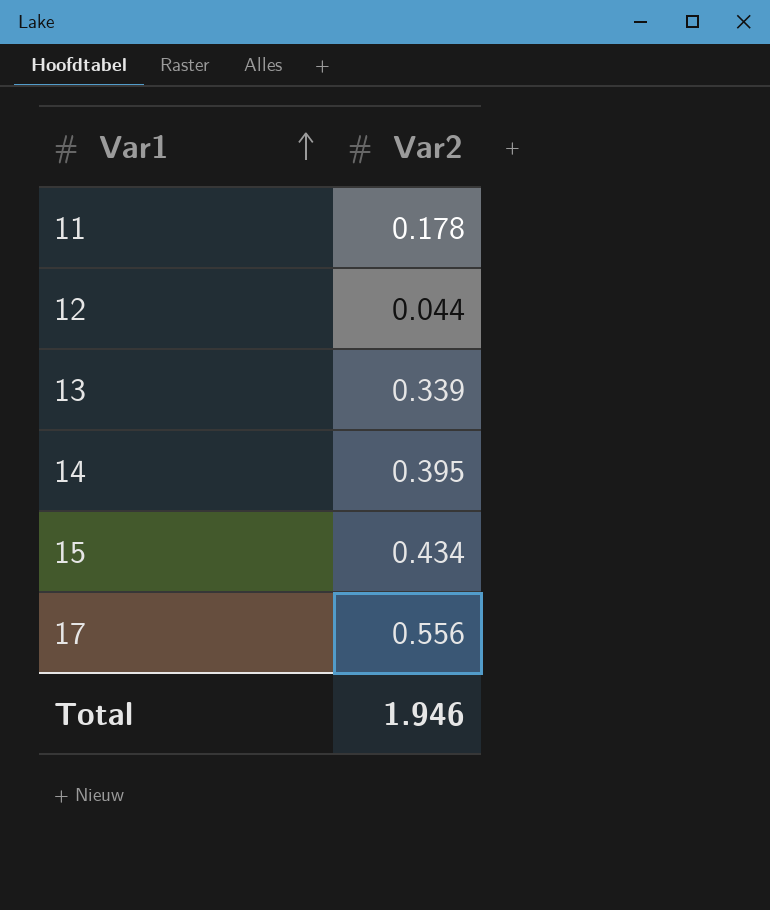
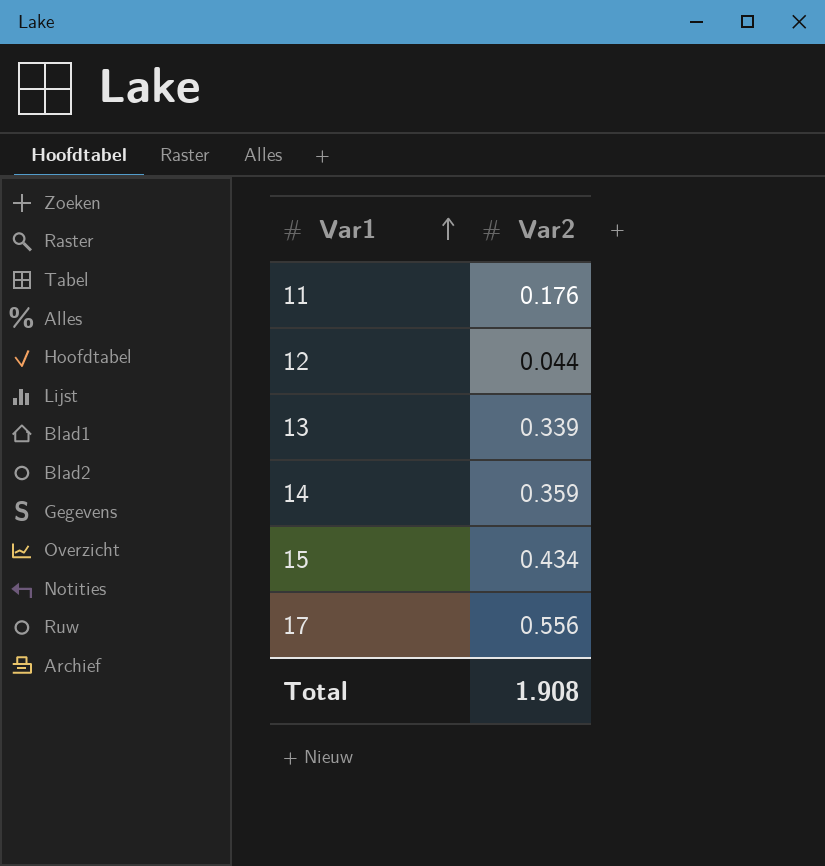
11 | Var2: 0.178 -> 0.176
14 | Var2: 0.395 -> 0.359
Total | Var2: 1.946 -> 1.908

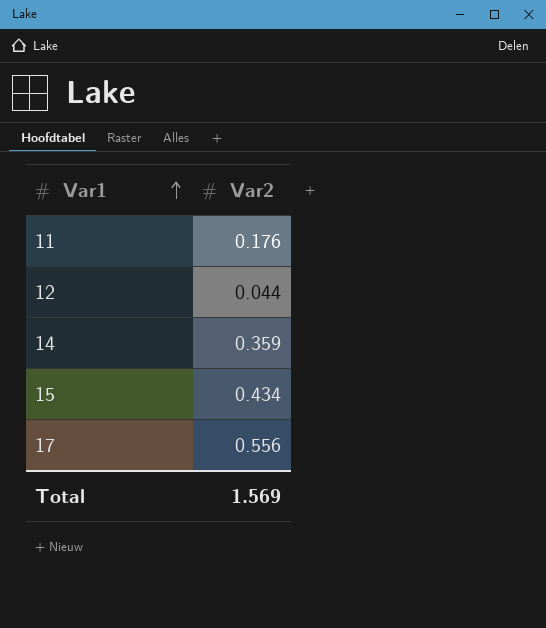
row 13: 0.339 -> none
Total | Var2: 1.908 -> 1.569

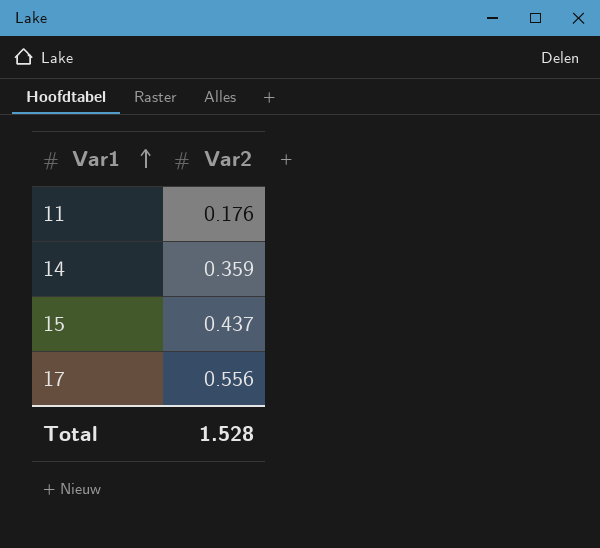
row 12: 0.044 -> none
15 | Var2: 0.434 -> 0.437
Total | Var2: 1.569 -> 1.528

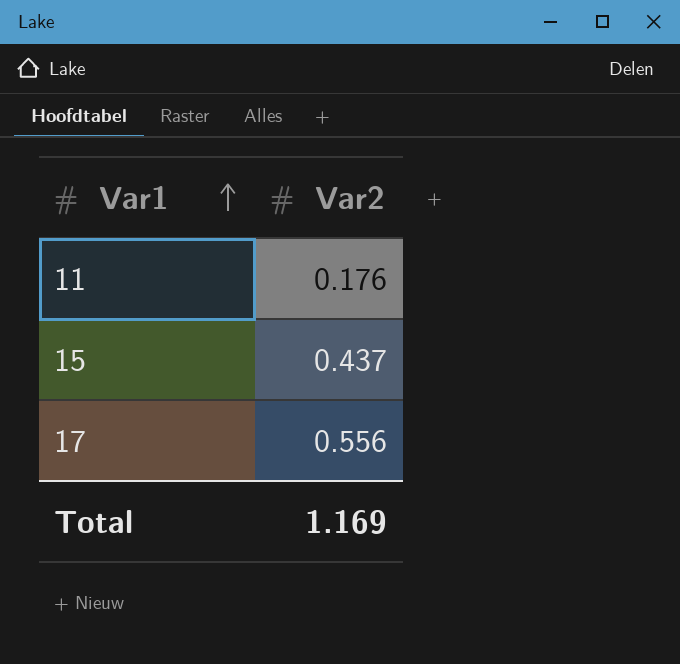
row 14: 0.359 -> none
Total | Var2: 1.528 -> 1.169

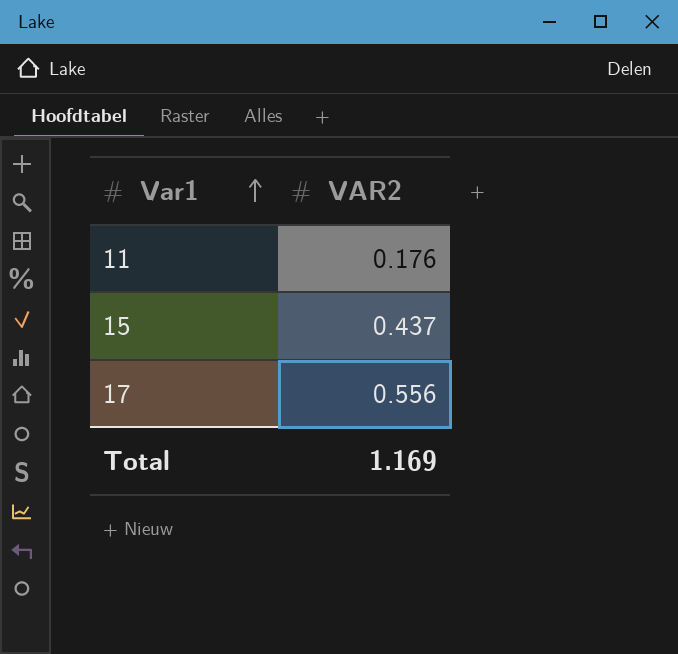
column name: Var2 -> VAR2

